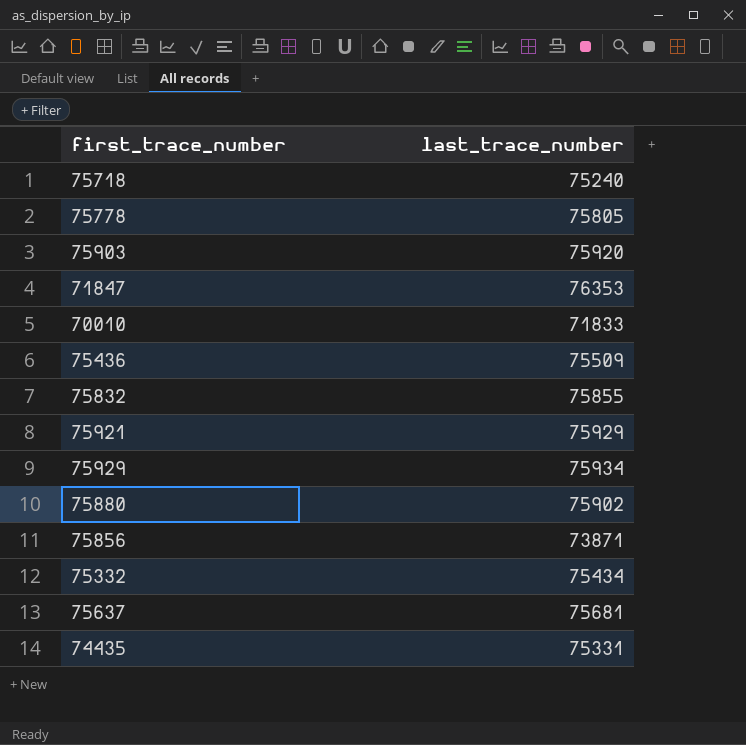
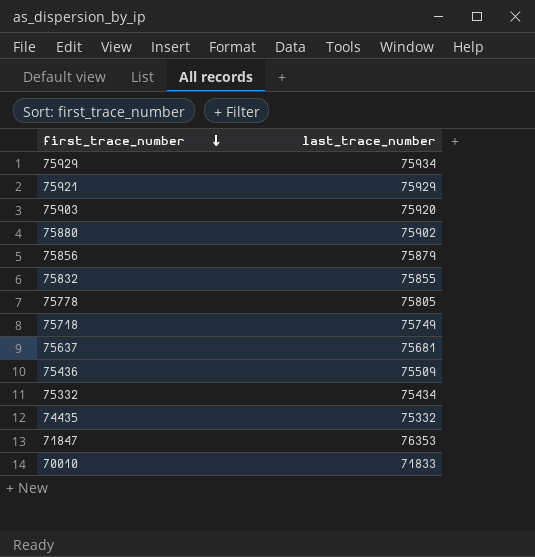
row order: none -> first_trace_number descending
75856 | last_trace_number: 73871 -> 75879
75718 | last_trace_number: 75240 -> 75749
74435 | last_trace_number: 75331 -> 75332

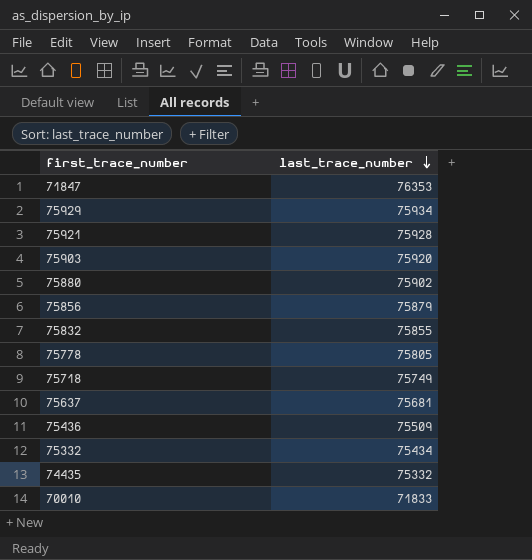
row order: first_trace_number descending -> last_trace_number descending
75921 | last_trace_number: 75929 -> 75928

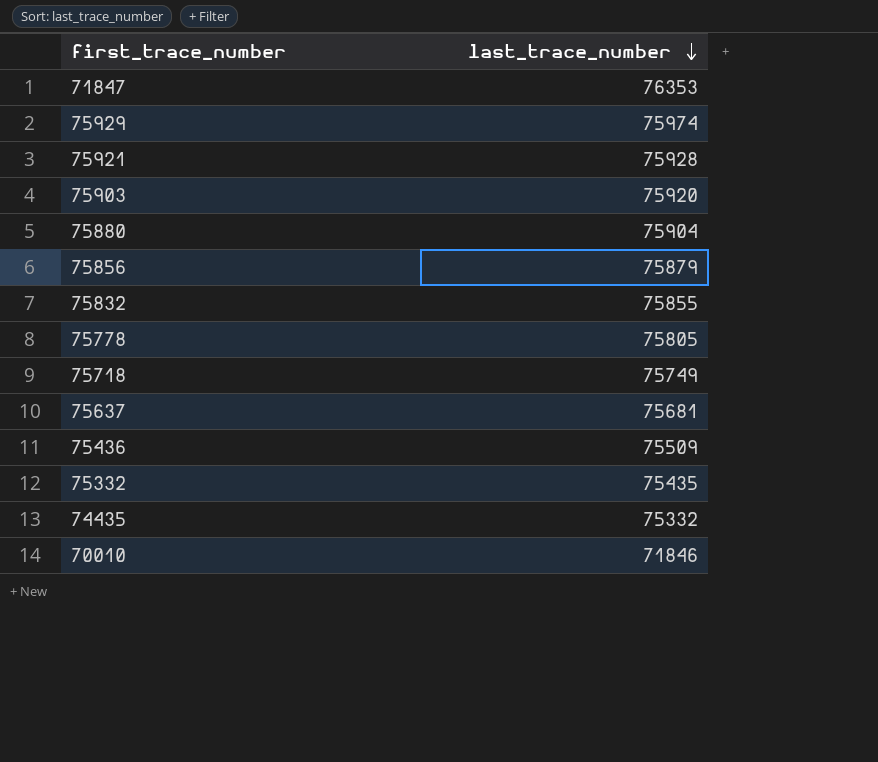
75929 | last_trace_number: 75934 -> 75974
75880 | last_trace_number: 75902 -> 75904
75332 | last_trace_number: 75434 -> 75435
70010 | last_trace_number: 71833 -> 71846

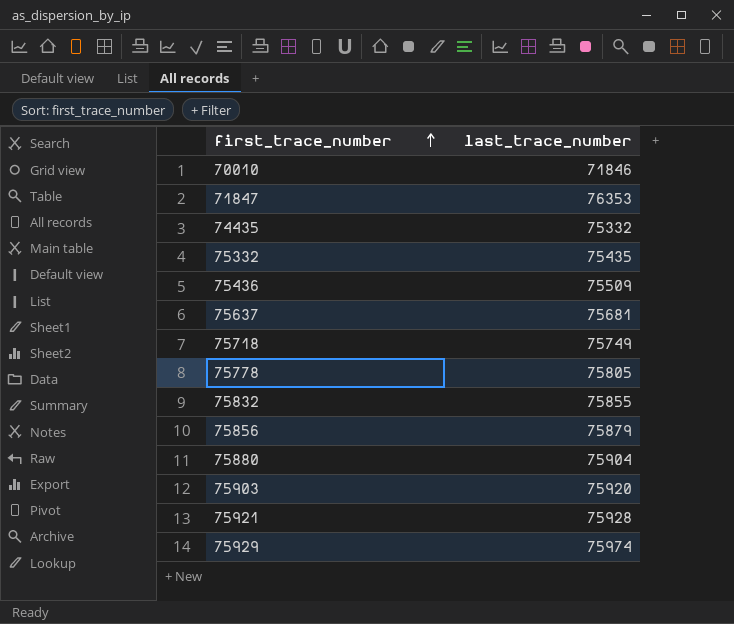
row order: last_trace_number descending -> first_trace_number ascending

